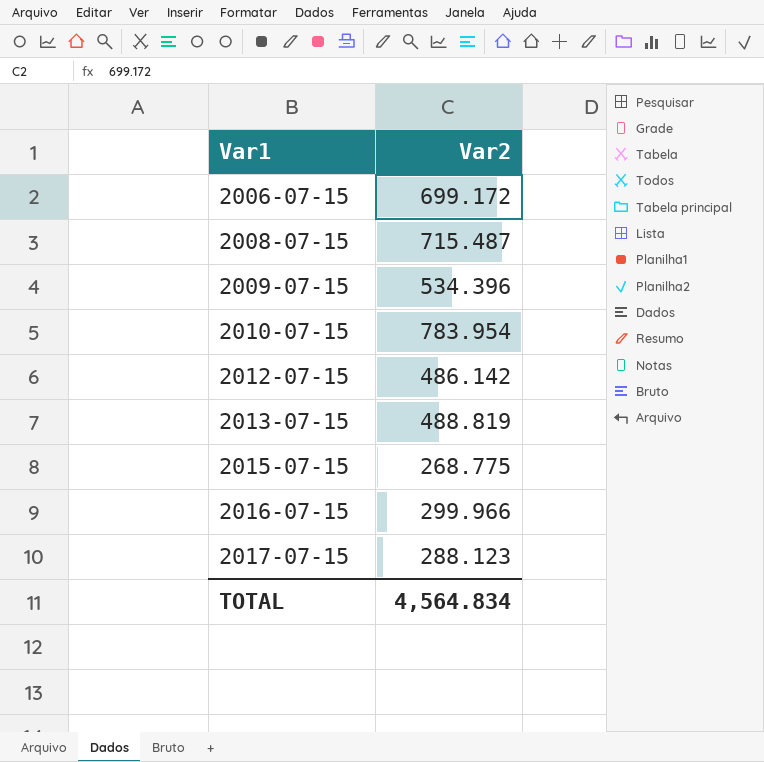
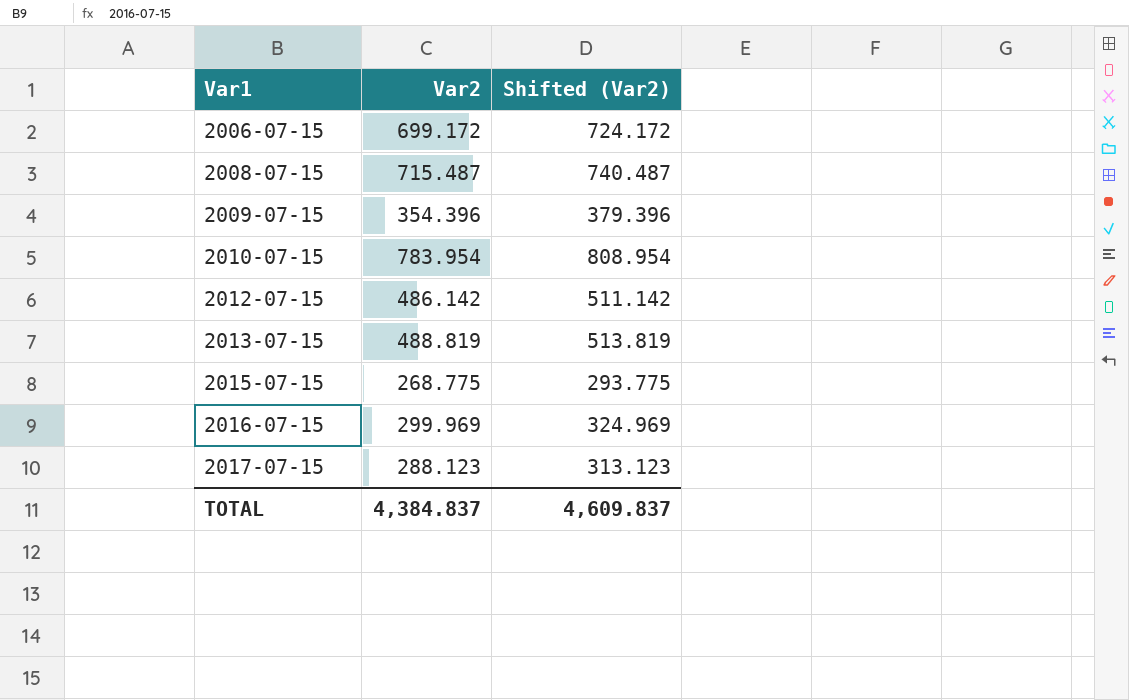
column Shifted (Var2) | formula: none -> [Var2] + 25
2009-07-15 | Var2: 534.396 -> 354.396
2016-07-15 | Var2: 299.966 -> 299.969
TOTAL | Var2: 4,564.834 -> 4,384.837

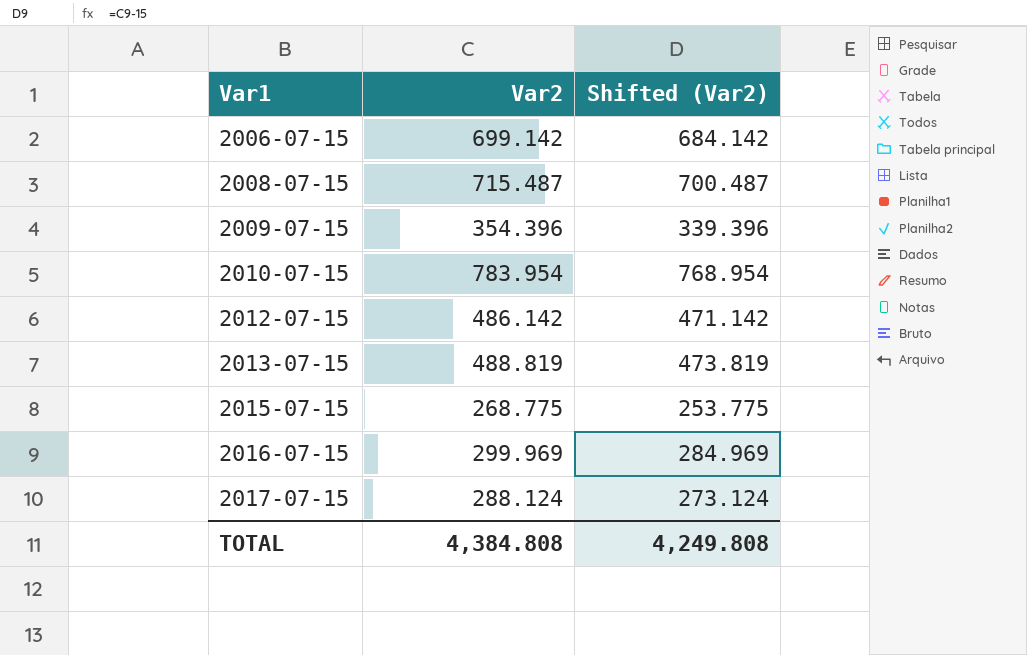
column Shifted (Var2) | formula: [Var2] + 25 -> [Var2] - 15
2006-07-15 | Var2: 699.172 -> 699.142
2017-07-15 | Var2: 288.123 -> 288.124
TOTAL | Var2: 4,384.837 -> 4,384.808
TOTAL | Shifted (Var2): 4,609.837 -> 4,249.808

